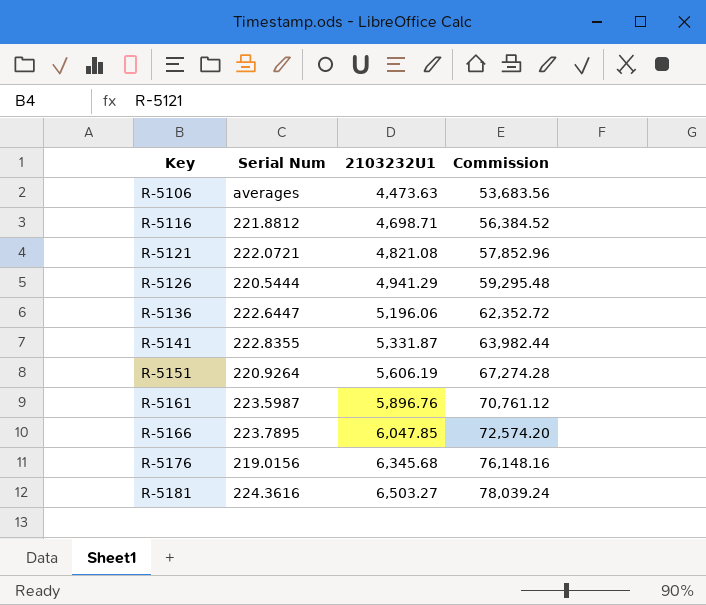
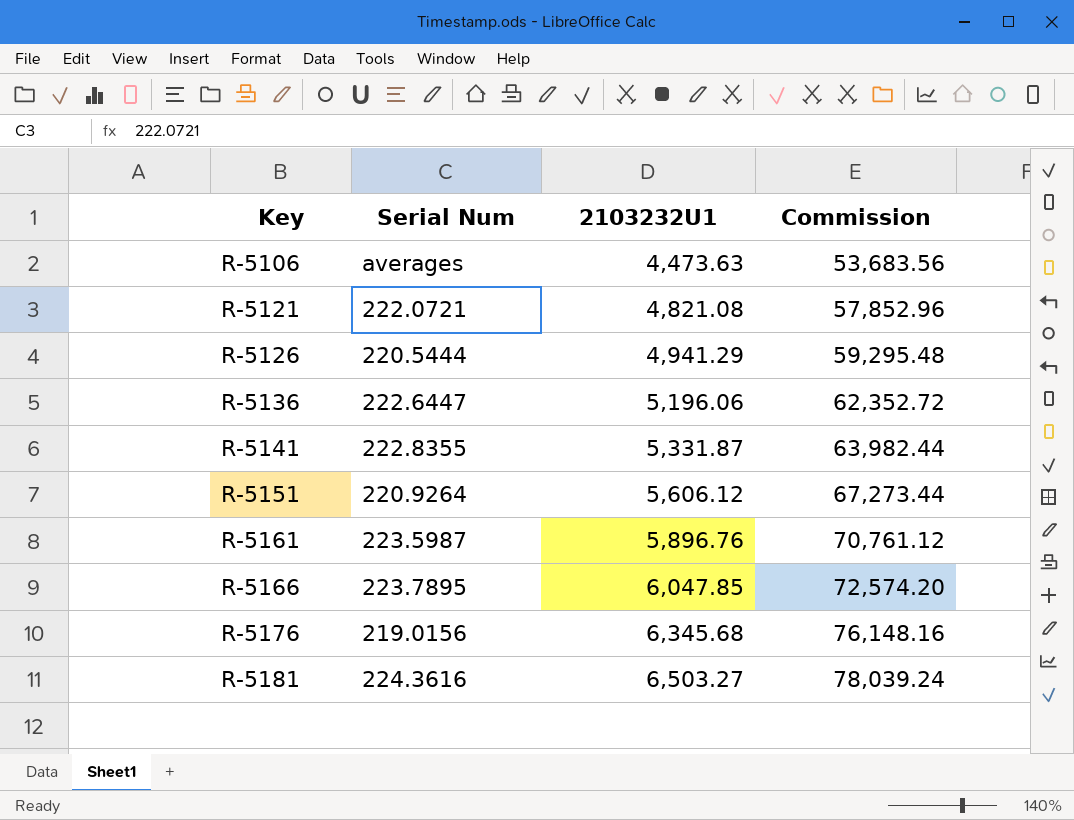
row R-5116: 221.8812 | 4,698.71 | 56,384.52 -> none
R-5151 | 2103232U1: 5,606.19 -> 5,606.12
R-5151 | Commission: 67,274.28 -> 67,273.44

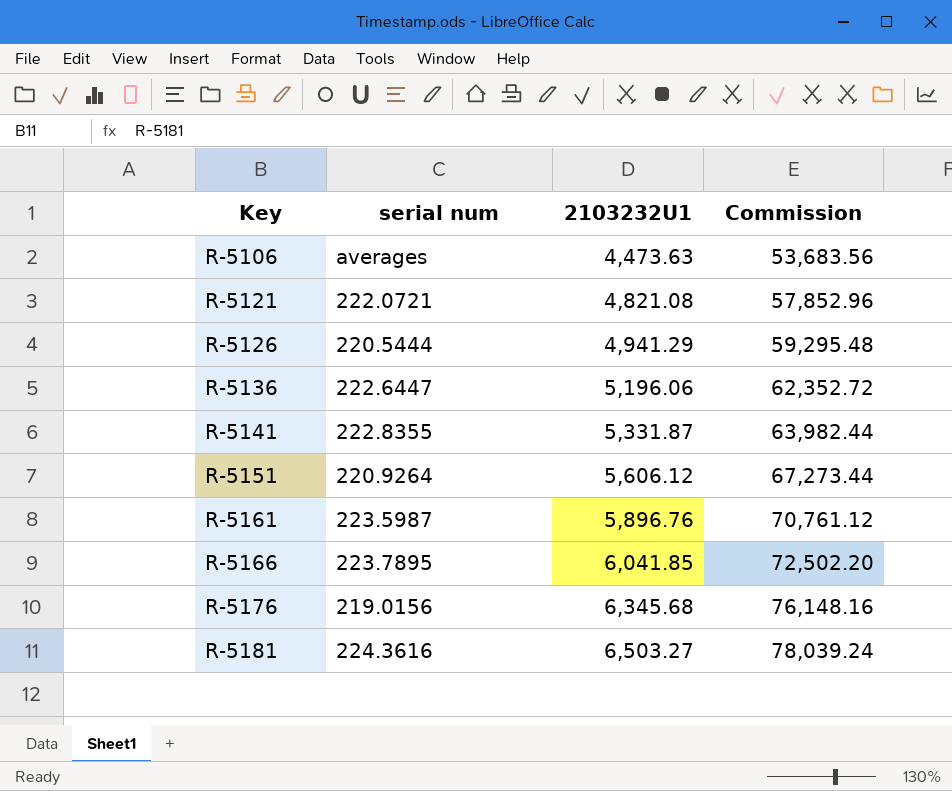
column name: Serial Num -> serial num
R-5166 | 2103232U1: 6,047.85 -> 6,041.85
R-5166 | Commission: 72,574.20 -> 72,502.20

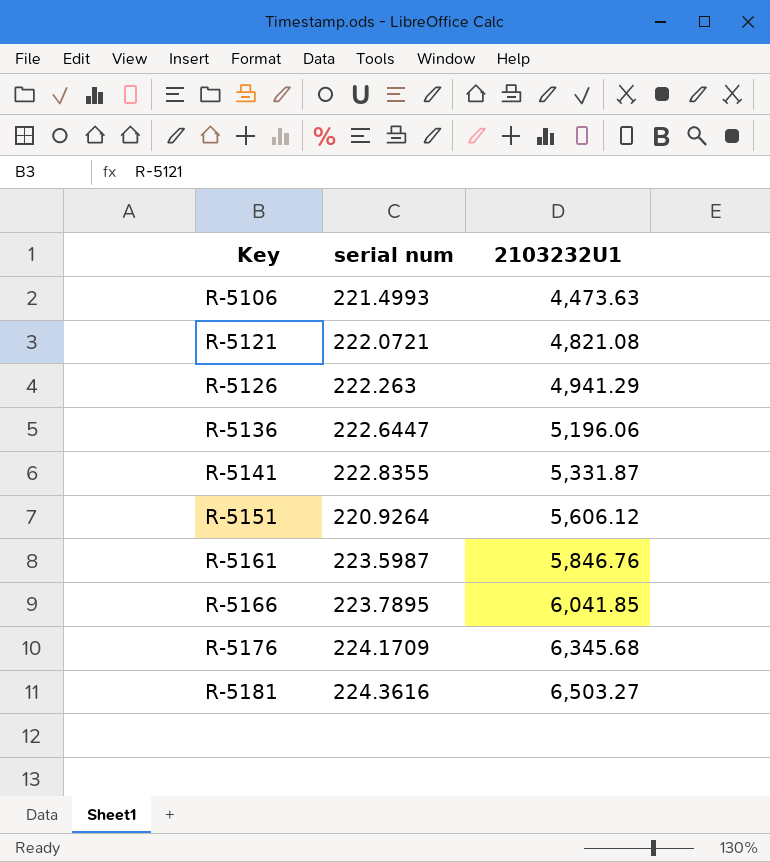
column Commission | formula: [2103232U1] * 12 -> none
R-5106 | serial num: averages -> 221.4993
R-5126 | serial num: 220.5444 -> 222.263
R-5161 | 2103232U1: 5,896.76 -> 5,846.76
R-5176 | serial num: 219.0156 -> 224.1709

